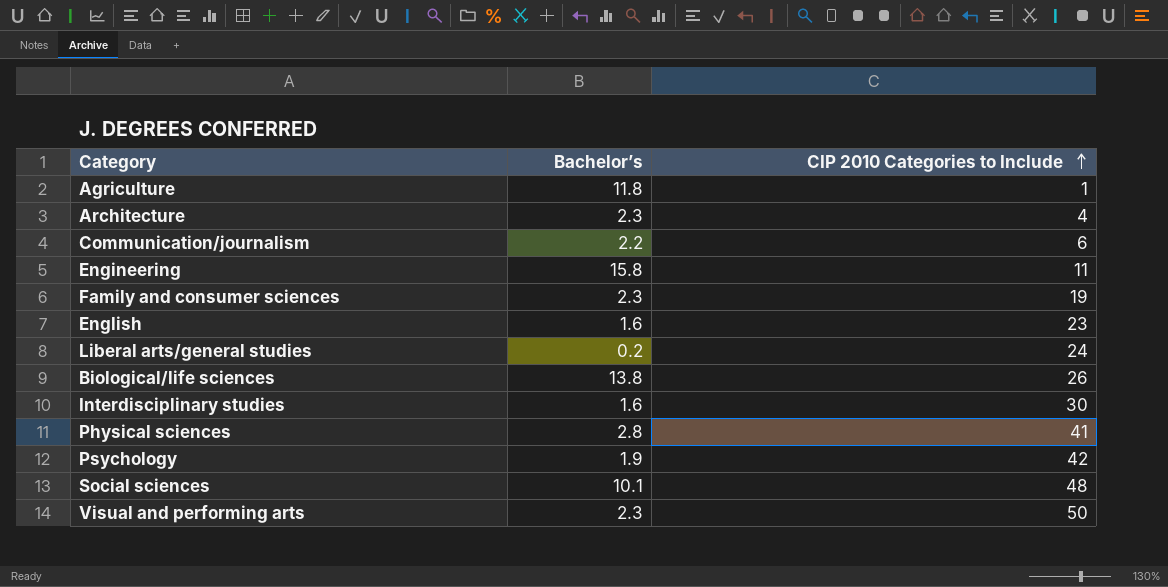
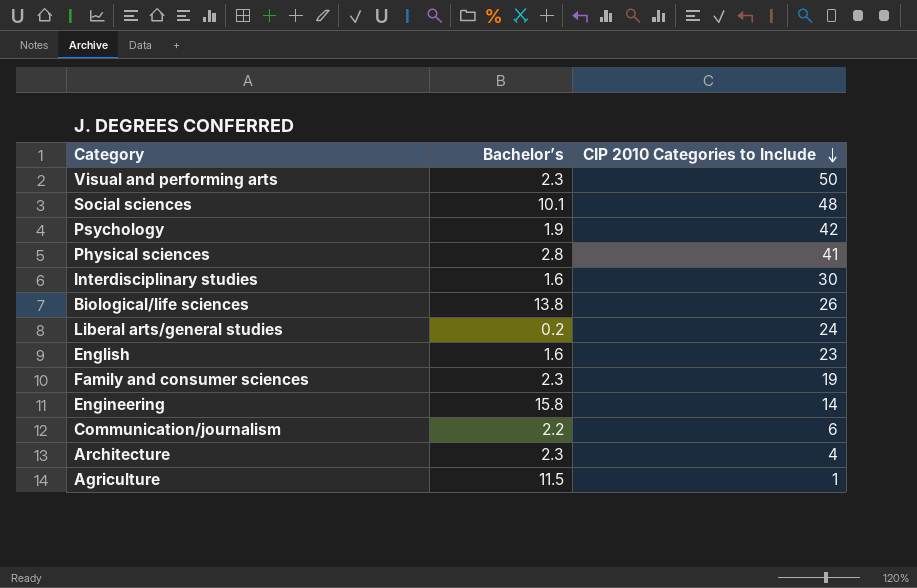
row order: CIP 2010 Categories to Include ascending -> CIP 2010 Categories to Include descending
Engineering | CIP 2010 Categories to Include: 11 -> 14
Agriculture | Bachelor’s: 11.8 -> 11.5

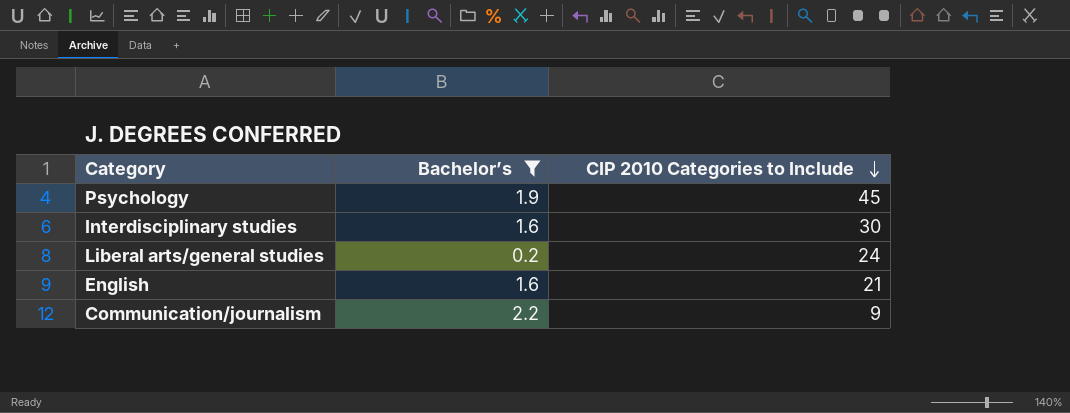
filter: none -> Bachelor’s <= 2.2
Psychology | CIP 2010 Categories to Include: 42 -> 45
English | CIP 2010 Categories to Include: 23 -> 21
Communication/journalism | CIP 2010 Categories to Include: 6 -> 9

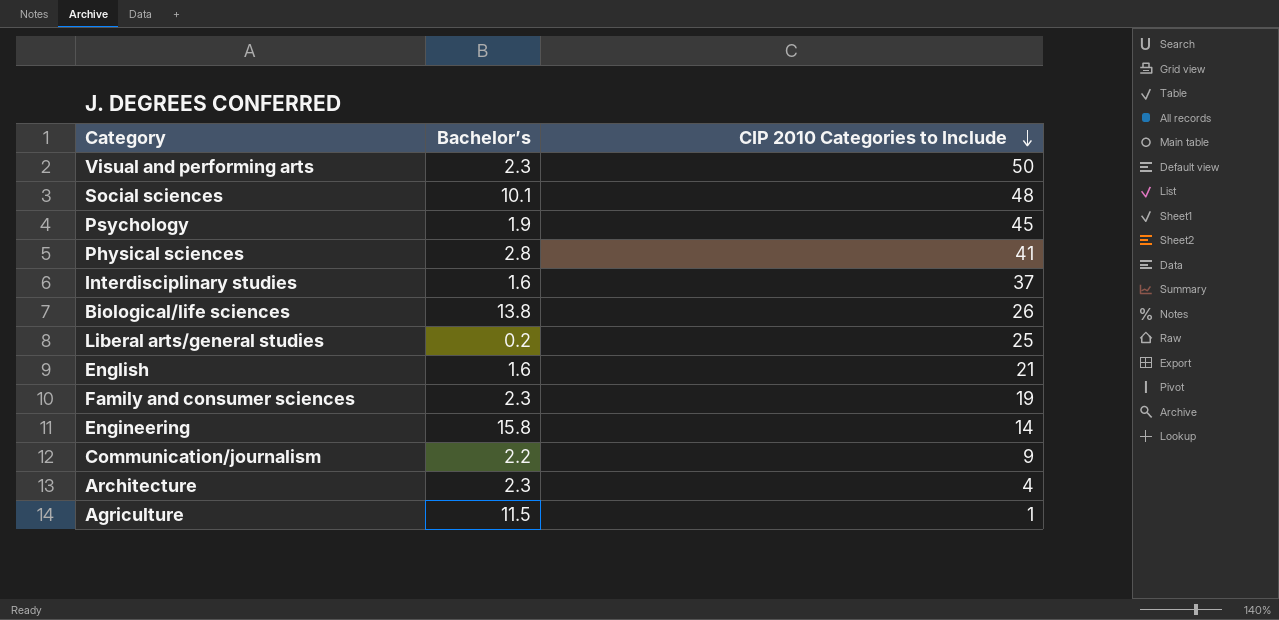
filter: Bachelor’s <= 2.2 -> none
Interdisciplinary studies | CIP 2010 Categories to Include: 30 -> 37
Liberal arts/general studies | CIP 2010 Categories to Include: 24 -> 25

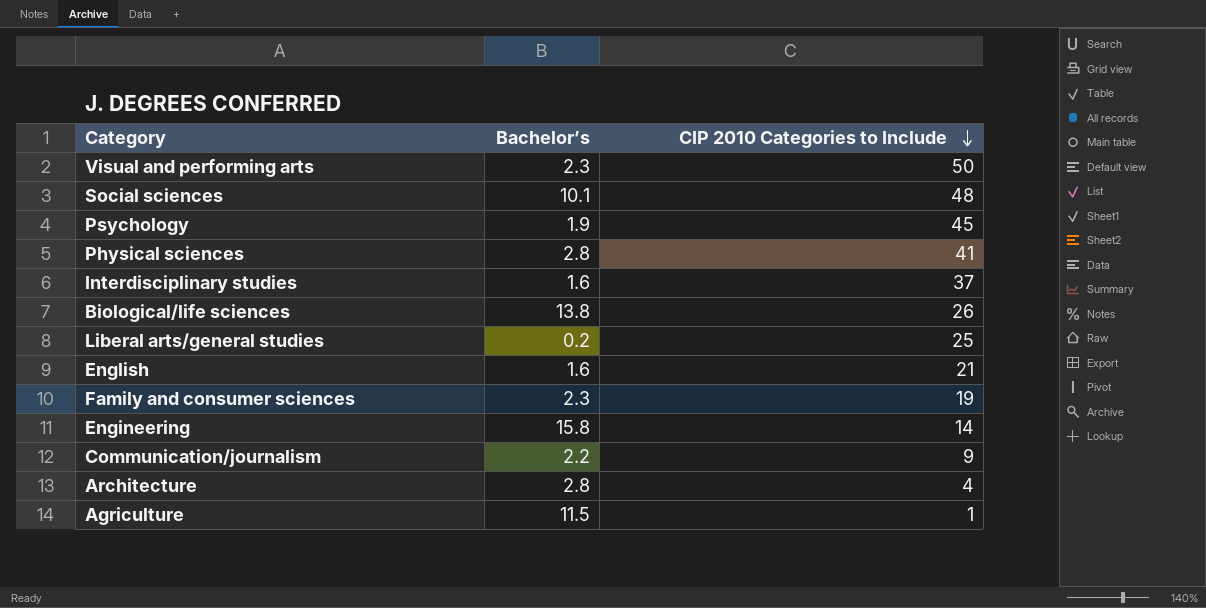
Architecture | Bachelor’s: 2.3 -> 2.8

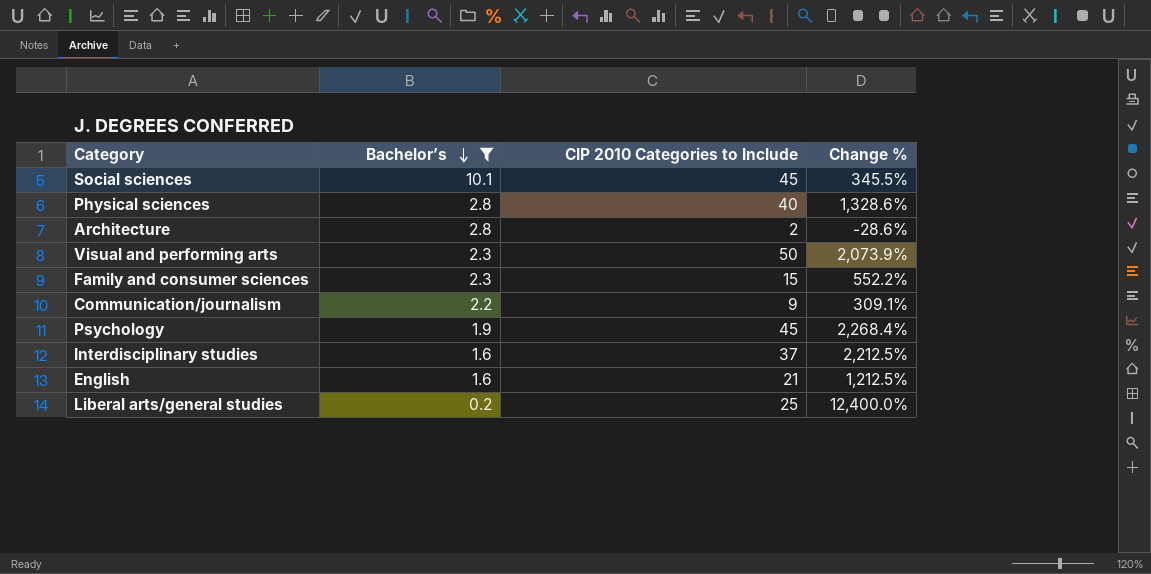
filter: none -> Bachelor’s <= 10.1
row order: CIP 2010 Categories to Include descending -> Bachelor’s descending
column Change % | formula: none -> ([CIP 2010 Categories to Include] - [Bachelor’s]) / [Bachelor’s]
Social sciences | CIP 2010 Categories to Include: 48 -> 45
Physical sciences | CIP 2010 Categories to Include: 41 -> 40
Architecture | CIP 2010 Categories to Include: 4 -> 2
Family and consumer sciences | CIP 2010 Categories to Include: 19 -> 15

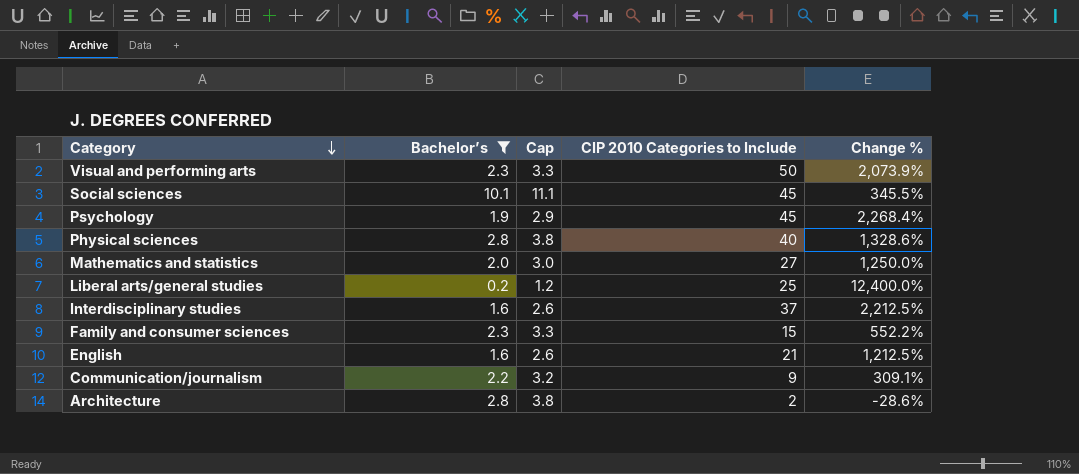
row order: Bachelor’s descending -> Category descending
column Cap | formula: none -> [Bachelor’s] + 1
row Mathematics and statistics: none -> 2.0 | 3.0 | 27 | 1,250.0%

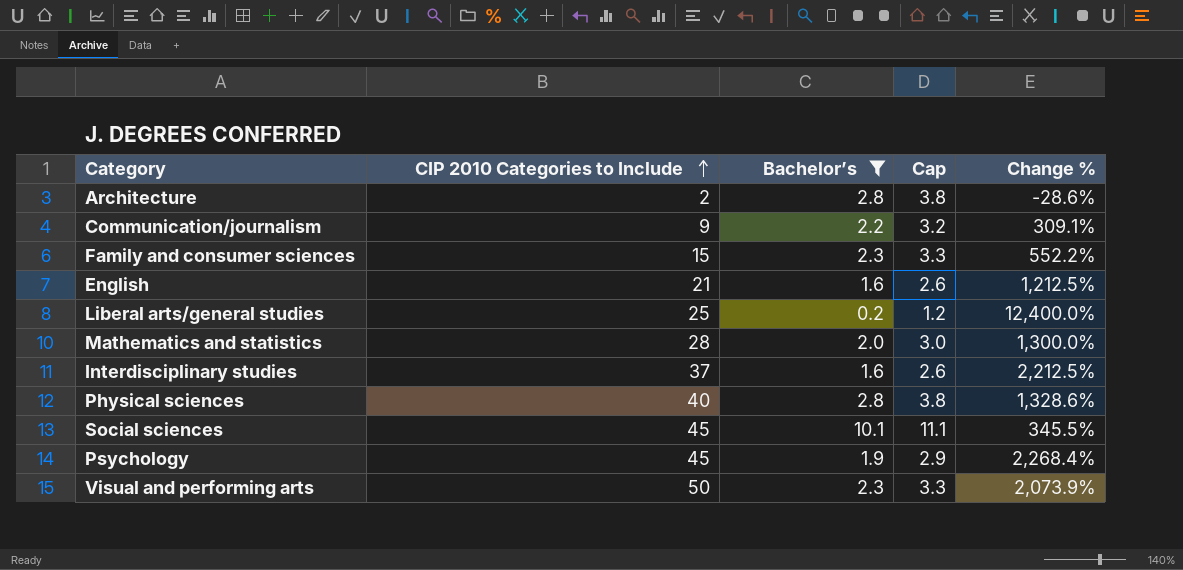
row order: Category descending -> CIP 2010 Categories to Include ascending
column CIP 2010 Categories to Include | position: 4 -> 2
Mathematics and statistics | CIP 2010 Categories to Include: 27 -> 28
Mathematics and statistics | Change %: 1,250.0% -> 1,300.0%

